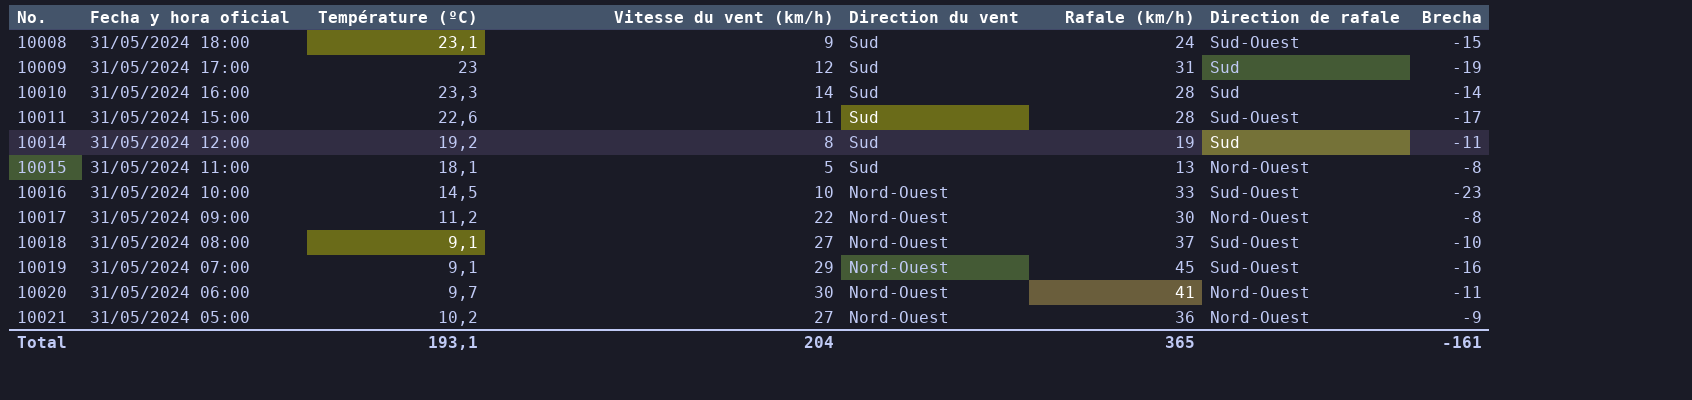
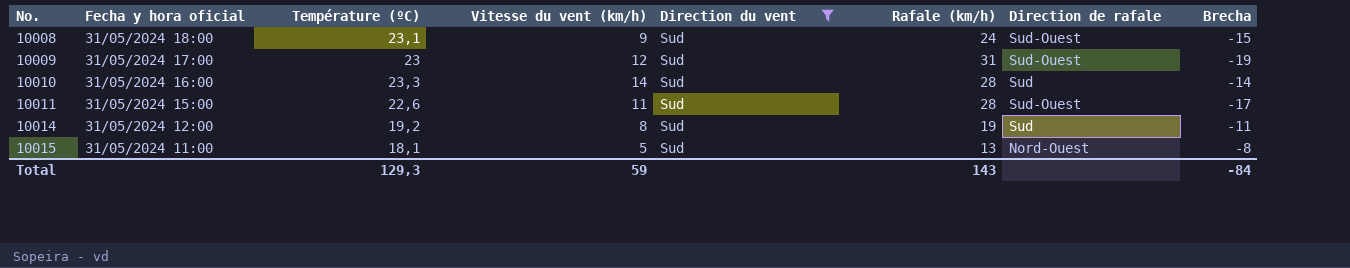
filter: none -> Direction du vent = Sud
10009 | Direction de rafale: Sud -> Sud-Ouest
Total | Température (ºC): 193,1 -> 129,3
Total | Vitesse du vent (km/h): 204 -> 59
Total | Rafale (km/h): 365 -> 143
Total | Brecha: -161 -> -84

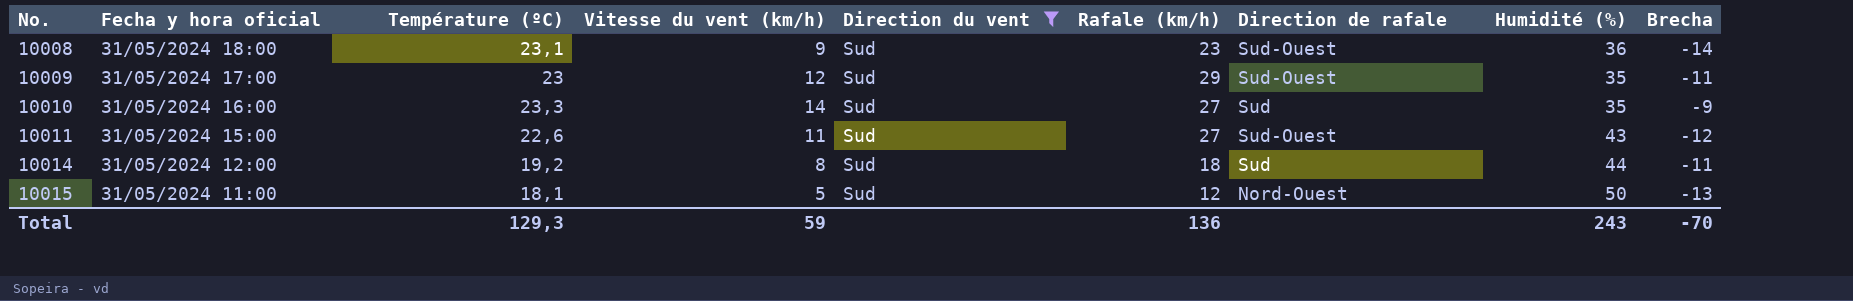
column Humidité (%) | position: none -> 8
column Brecha | formula: [Vitesse du vent (km/h)] - [Rafale (km/h)] -> [Vitesse du vent (km/h)] - [Température (ºC)]
10008 | Rafale (km/h): 24 -> 23
10009 | Rafale (km/h): 31 -> 29
10010 | Rafale (km/h): 28 -> 27
10011 | Rafale (km/h): 28 -> 27
10014 | Rafale (km/h): 19 -> 18
10015 | Rafale (km/h): 13 -> 12
Total | Rafale (km/h): 143 -> 136
Total | Brecha: -84 -> -70

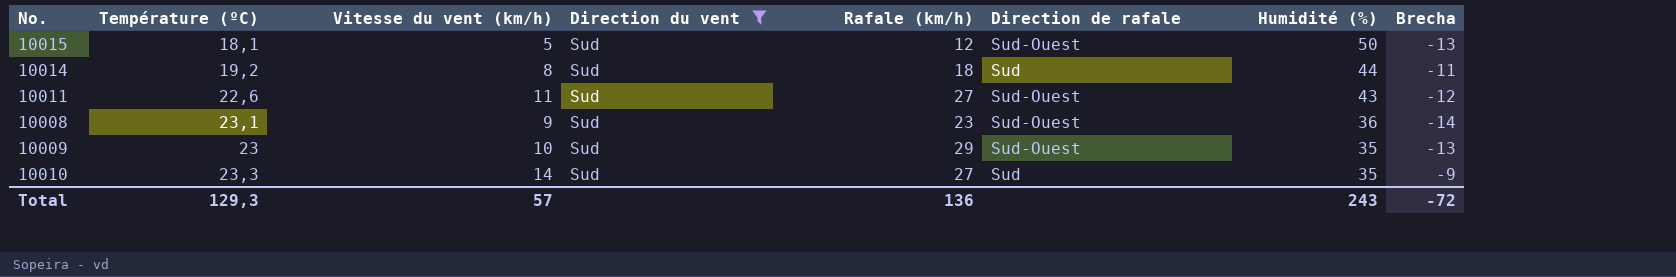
row order: No. ascending -> Humidité (%) descending
column Fecha y hora oficial | position: 2 -> none
10015 | Direction de rafale: Nord-Ouest -> Sud-Ouest
10009 | Vitesse du vent (km/h): 12 -> 10
10009 | Brecha: -11 -> -13
Total | Vitesse du vent (km/h): 59 -> 57
Total | Brecha: -70 -> -72

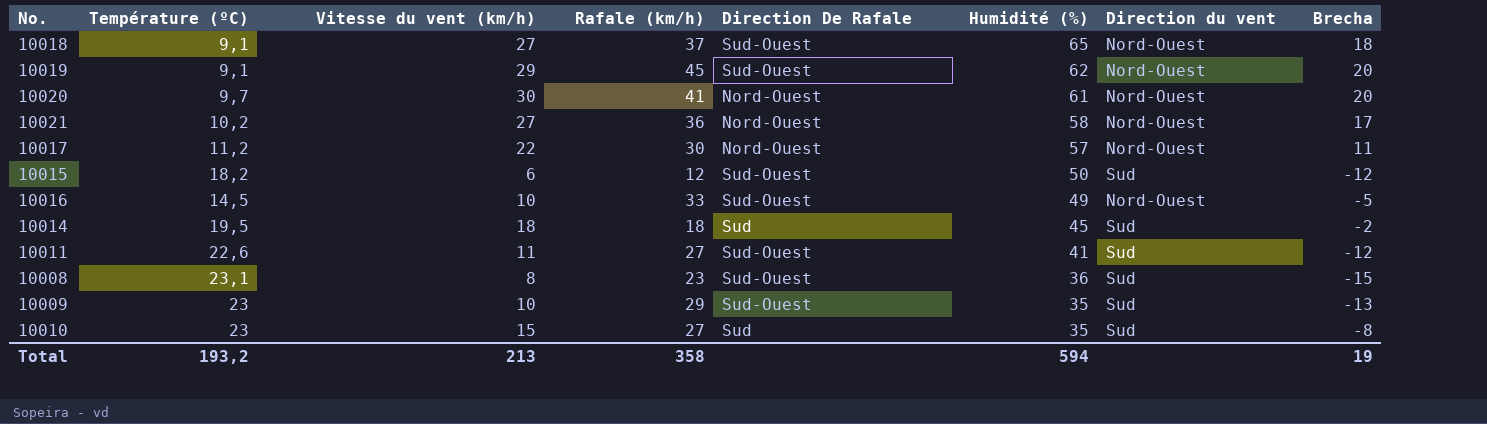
filter: Direction du vent = Sud -> none
column name: Direction de rafale -> Direction De Rafale
column Direction du vent | position: 4 -> 7
10015 | Température (ºC): 18,1 -> 18,2
10015 | Vitesse du vent (km/h): 5 -> 6
10015 | Brecha: -13 -> -12
10014 | Température (ºC): 19,2 -> 19,5
10014 | Vitesse du vent (km/h): 8 -> 18
10014 | Humidité (%): 44 -> 45
10014 | Brecha: -11 -> -2
10011 | Humidité (%): 43 -> 41
10008 | Vitesse du vent (km/h): 9 -> 8
10008 | Brecha: -14 -> -15
10010 | Température (ºC): 23,3 -> 23
10010 | Vitesse du vent (km/h): 14 -> 15
10010 | Brecha: -9 -> -8
Total | Température (ºC): 129,3 -> 193,2
Total | Vitesse du vent (km/h): 57 -> 213
Total | Rafale (km/h): 136 -> 358
Total | Humidité (%): 243 -> 594
Total | Brecha: -72 -> 19

